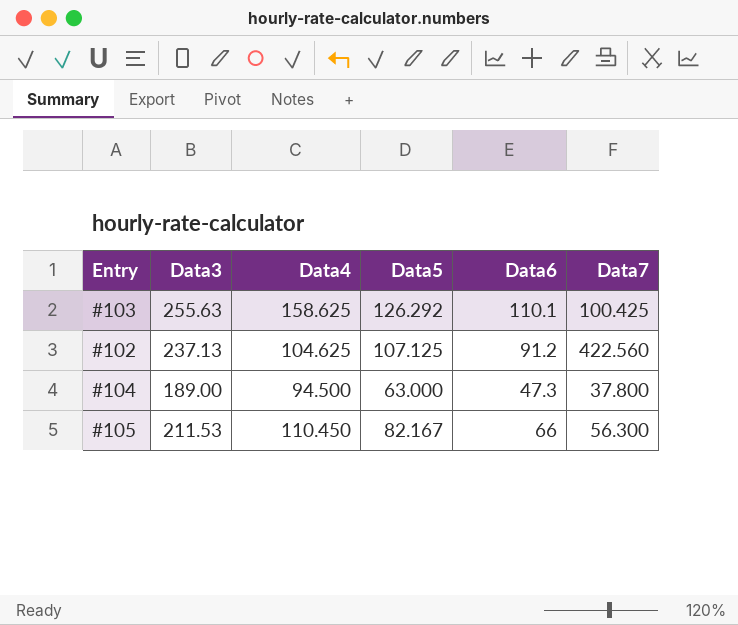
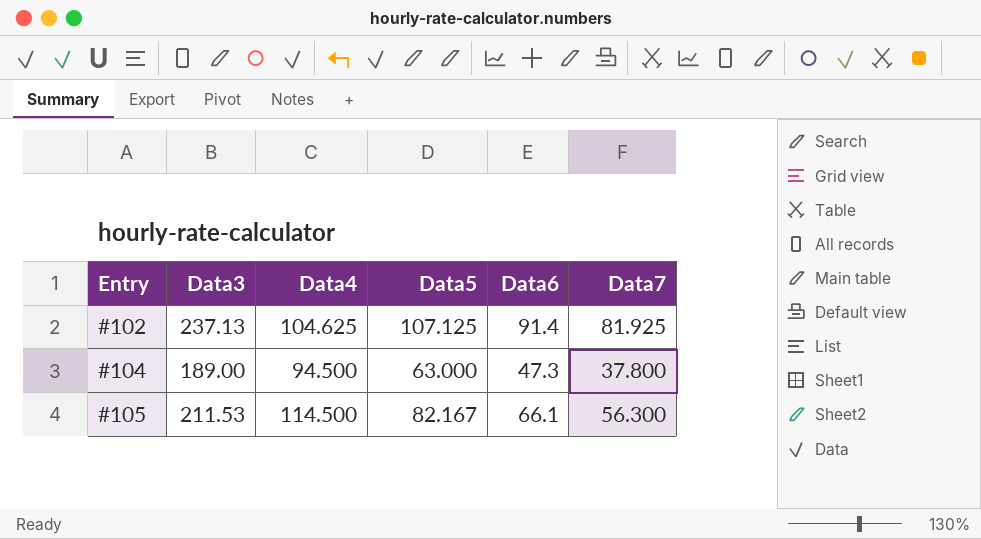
row #103: 255.63 | 158.625 | 126.292 | 110.1 | 100.425 -> none
#102 | Data6: 91.2 -> 91.4
#102 | Data7: 422.560 -> 81.925
#105 | Data4: 110.450 -> 114.500
#105 | Data6: 66 -> 66.1

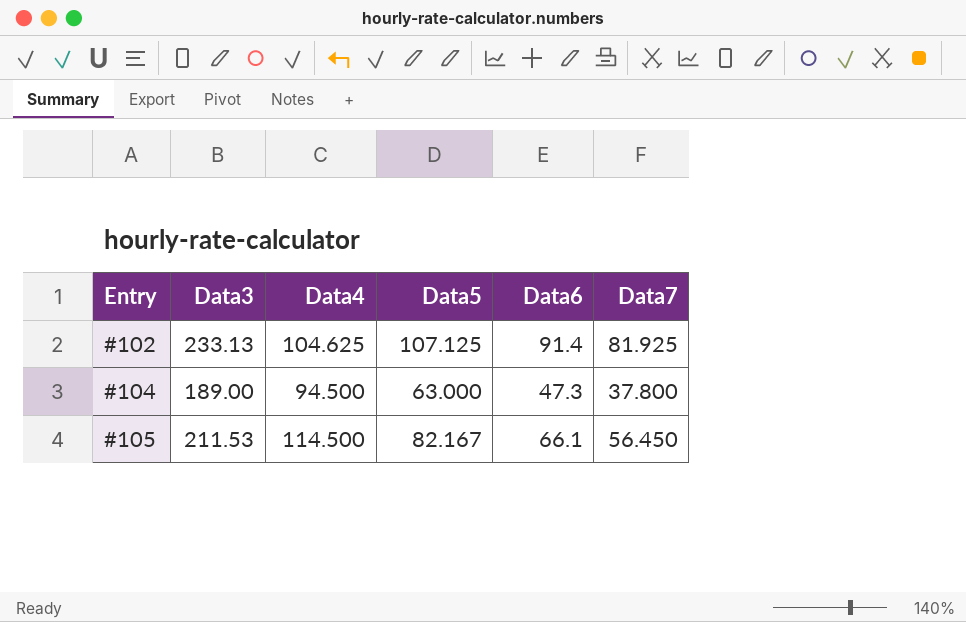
#102 | Data3: 237.13 -> 233.13
#105 | Data7: 56.300 -> 56.450

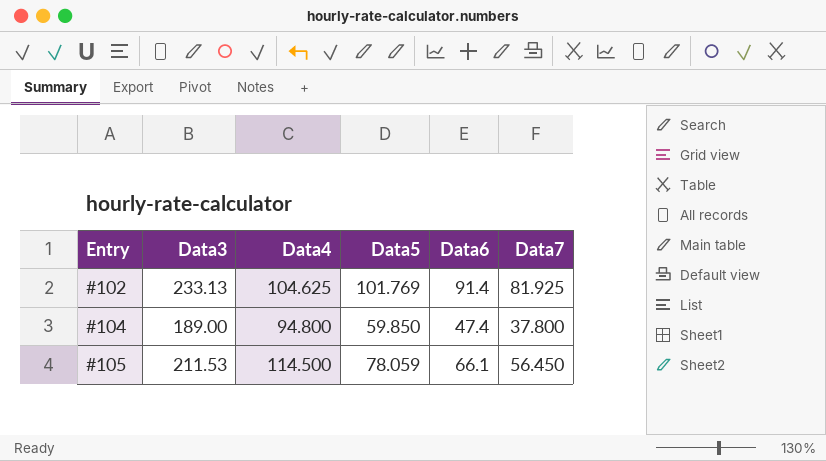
#102 | Data5: 107.125 -> 101.769
#104 | Data4: 94.500 -> 94.800
#104 | Data5: 63.000 -> 59.850
#104 | Data6: 47.3 -> 47.4
#105 | Data5: 82.167 -> 78.059

